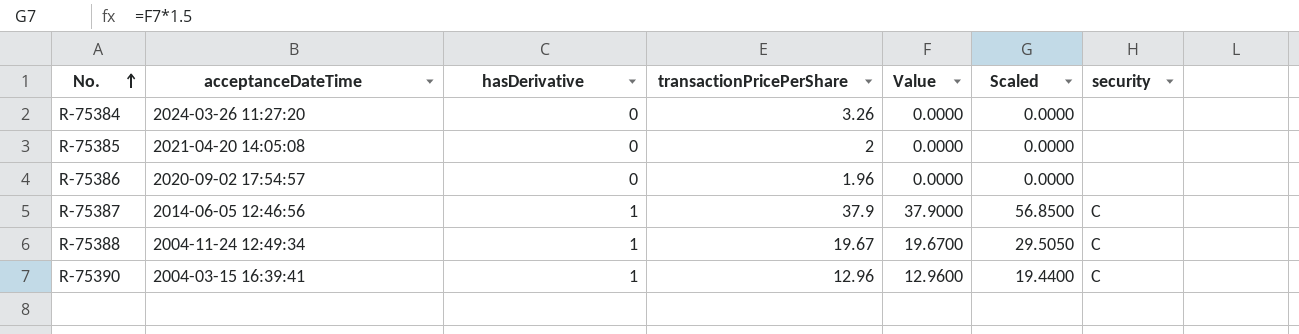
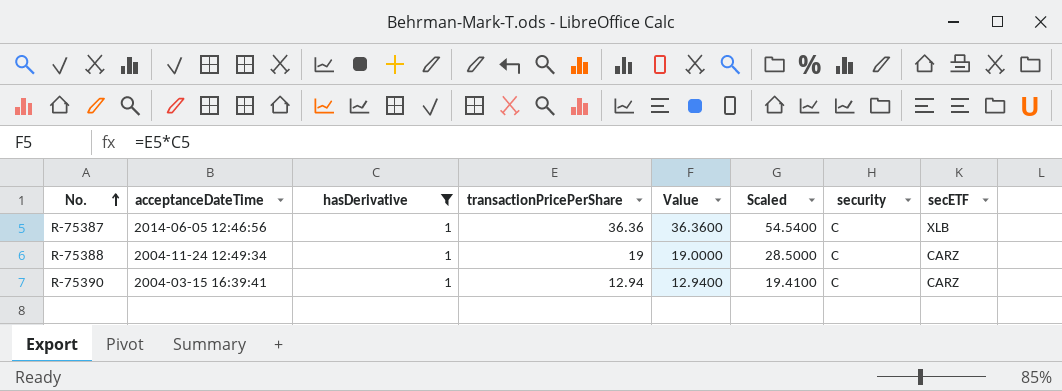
filter: none -> hasDerivative = 1
column secETF | position: none -> 8
R-75387 | transactionPricePerShare: 37.9 -> 36.36
R-75387 | Value: 37.9000 -> 36.3600
R-75387 | Scaled: 56.8500 -> 54.5400
R-75388 | transactionPricePerShare: 19.67 -> 19
R-75388 | Value: 19.6700 -> 19.0000
R-75388 | Scaled: 29.5050 -> 28.5000
R-75390 | transactionPricePerShare: 12.96 -> 12.94
R-75390 | Value: 12.9600 -> 12.9400
R-75390 | Scaled: 19.4400 -> 19.4100

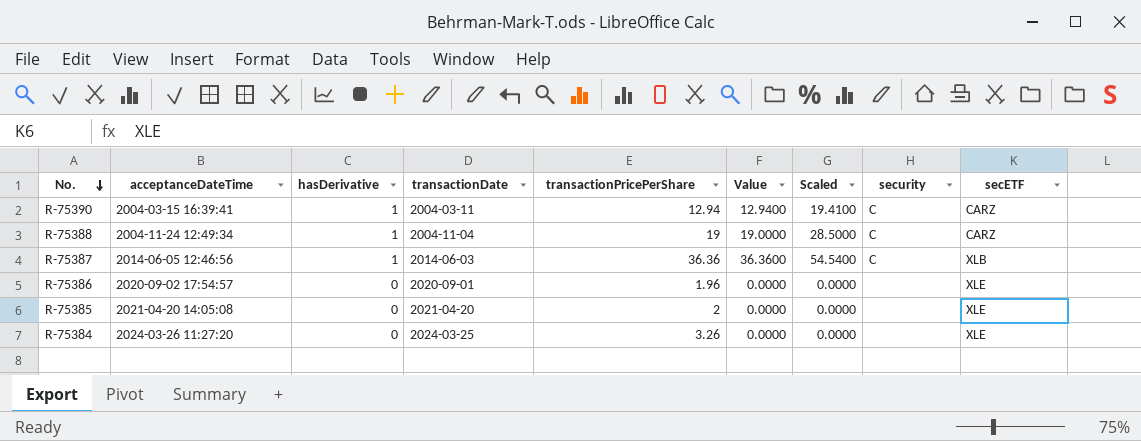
filter: hasDerivative = 1 -> none
row order: No. ascending -> No. descending
column transactionDate | position: none -> 4

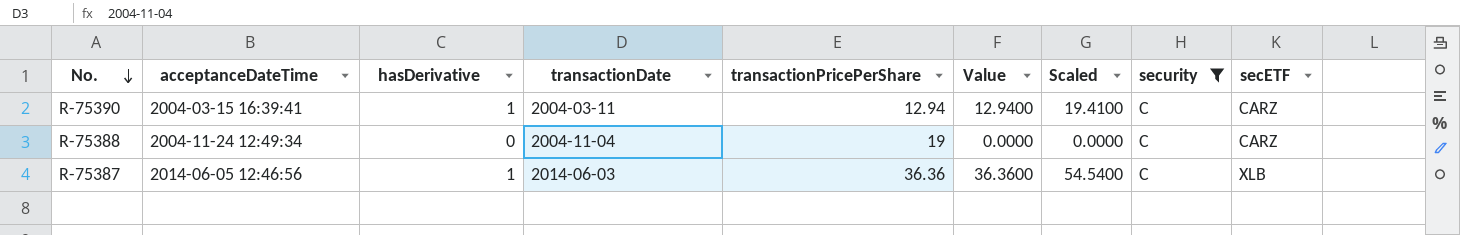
filter: none -> security = C
R-75388 | hasDerivative: 1 -> 0
R-75388 | Value: 19.0000 -> 0.0000
R-75388 | Scaled: 28.5000 -> 0.0000

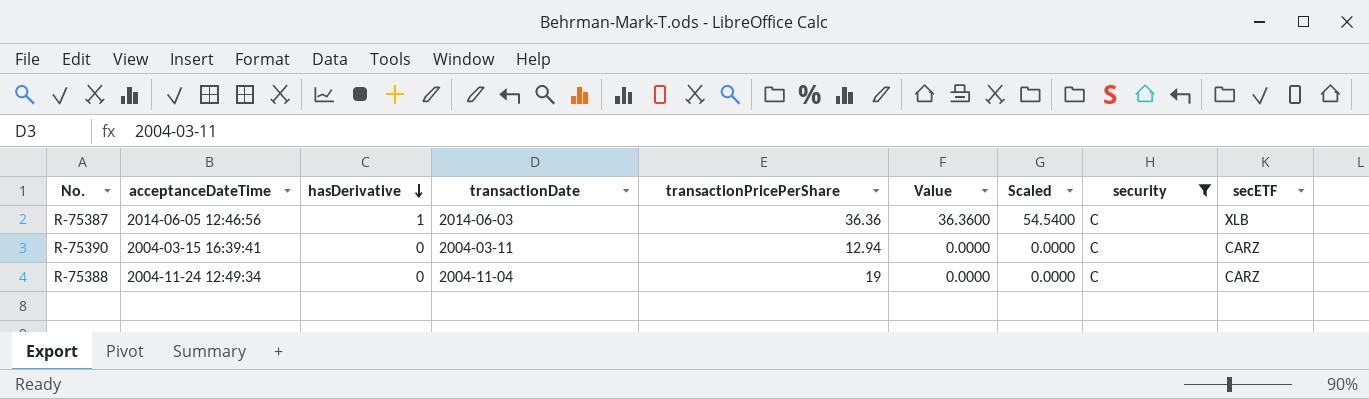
row order: No. descending -> hasDerivative descending
R-75390 | hasDerivative: 1 -> 0
R-75390 | Value: 12.9400 -> 0.0000
R-75390 | Scaled: 19.4100 -> 0.0000

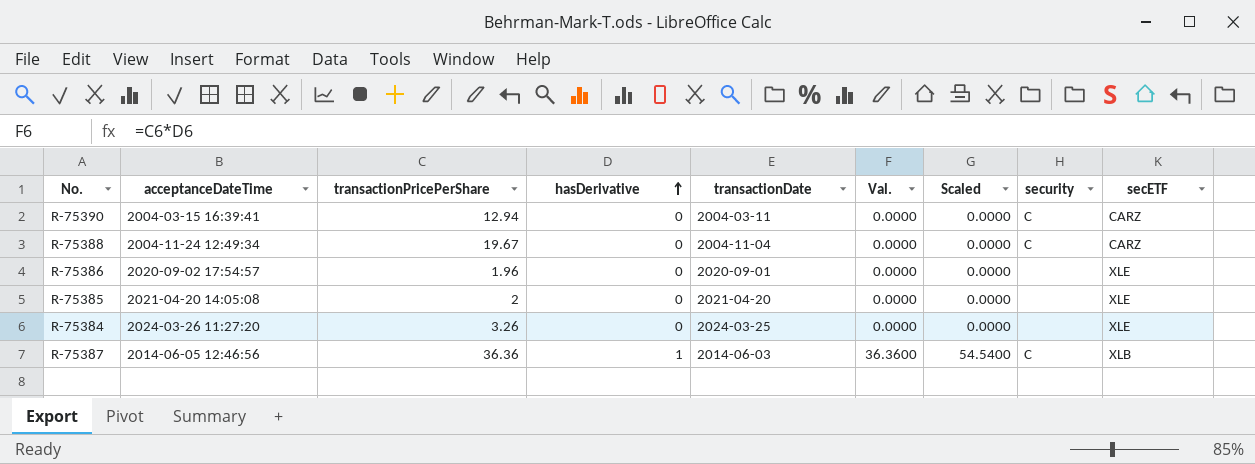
filter: security = C -> none
row order: hasDerivative descending -> hasDerivative ascending
column transactionPricePerShare | position: 5 -> 3
column name: Value -> Val.
R-75388 | transactionPricePerShare: 19 -> 19.67

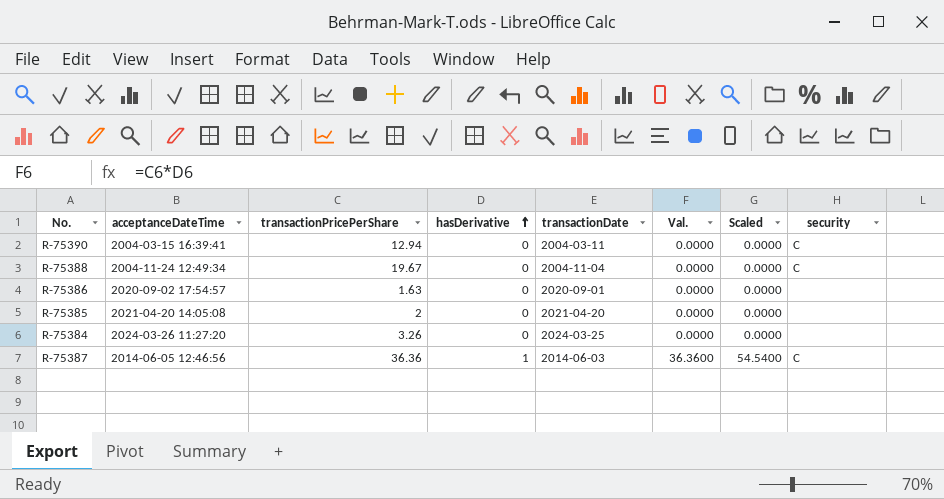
column secETF | position: 9 -> none
R-75386 | transactionPricePerShare: 1.96 -> 1.63

